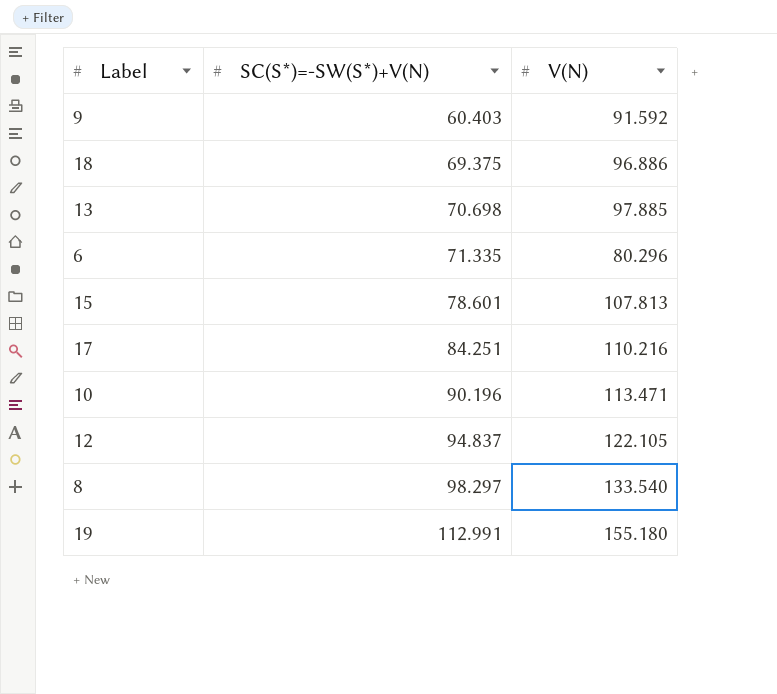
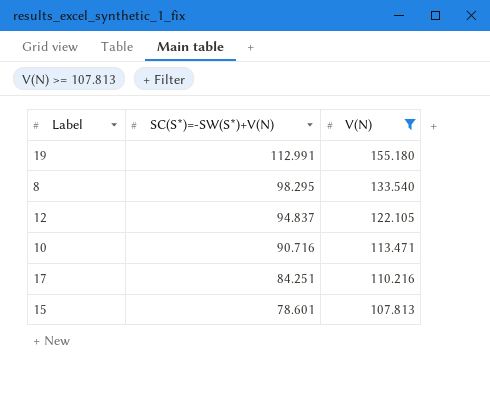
filter: none -> V(N) >= 107.813
row order: SC(S*)=-SW(S*)+V(N) ascending -> SC(S*)=-SW(S*)+V(N) descending
8 | SC(S*)=-SW(S*)+V(N): 98.297 -> 98.295
10 | SC(S*)=-SW(S*)+V(N): 90.196 -> 90.716

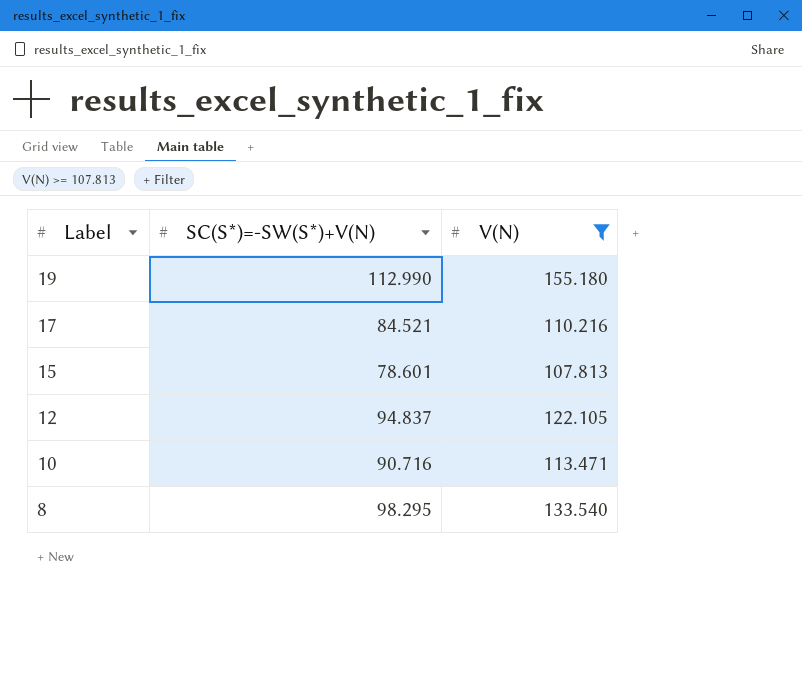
row order: SC(S*)=-SW(S*)+V(N) descending -> Label descending
19 | SC(S*)=-SW(S*)+V(N): 112.991 -> 112.990
17 | SC(S*)=-SW(S*)+V(N): 84.251 -> 84.521

